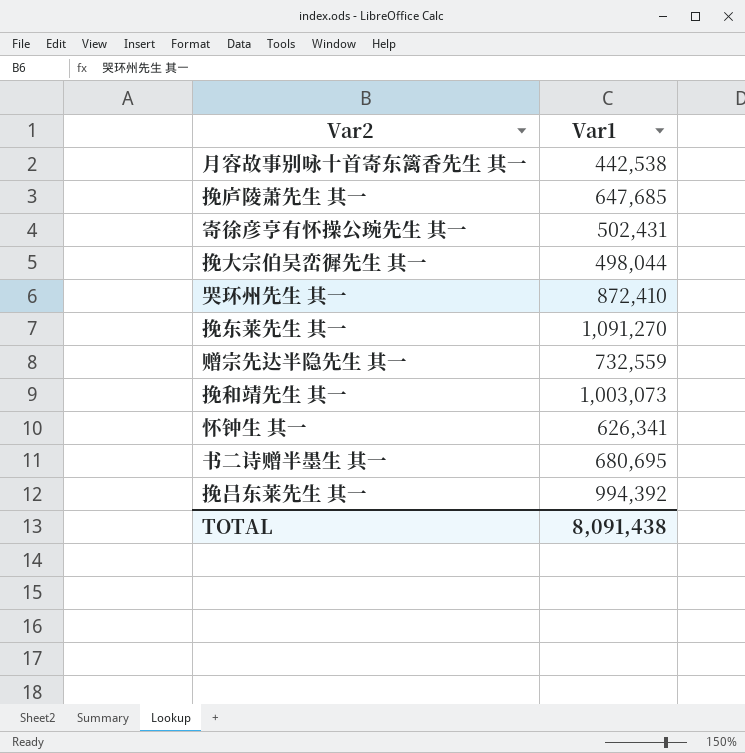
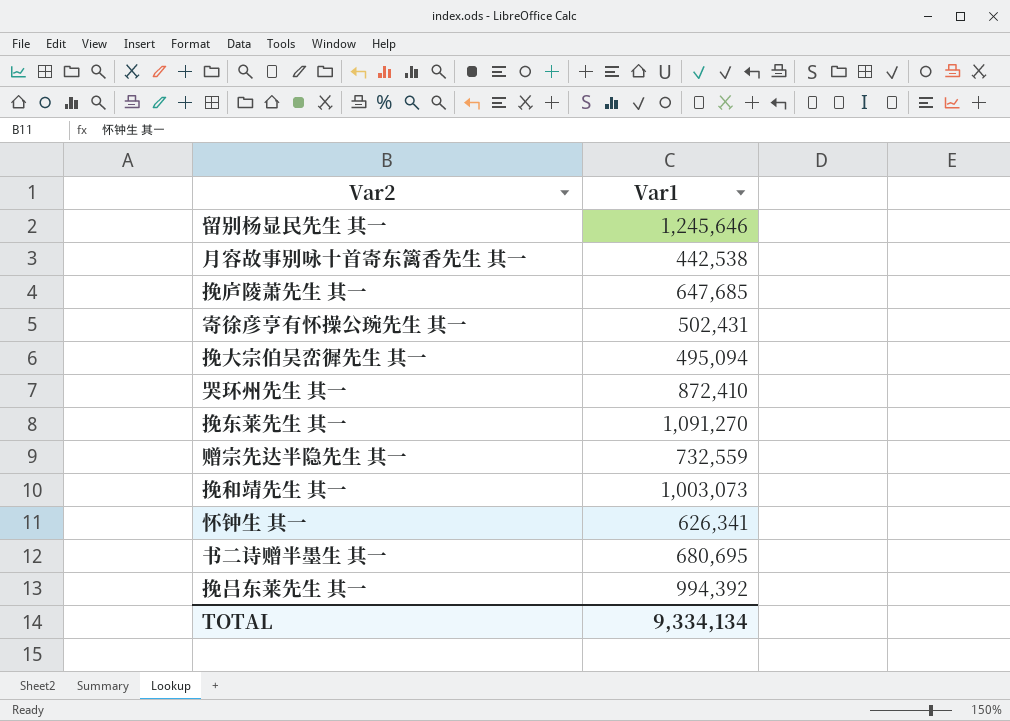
row 留别杨显民先生 其一: none -> 1,245,646
挽大宗伯吴峦徲先生 其一 | Var1: 498,044 -> 495,094
TOTAL | Var1: 8,091,438 -> 9,334,134

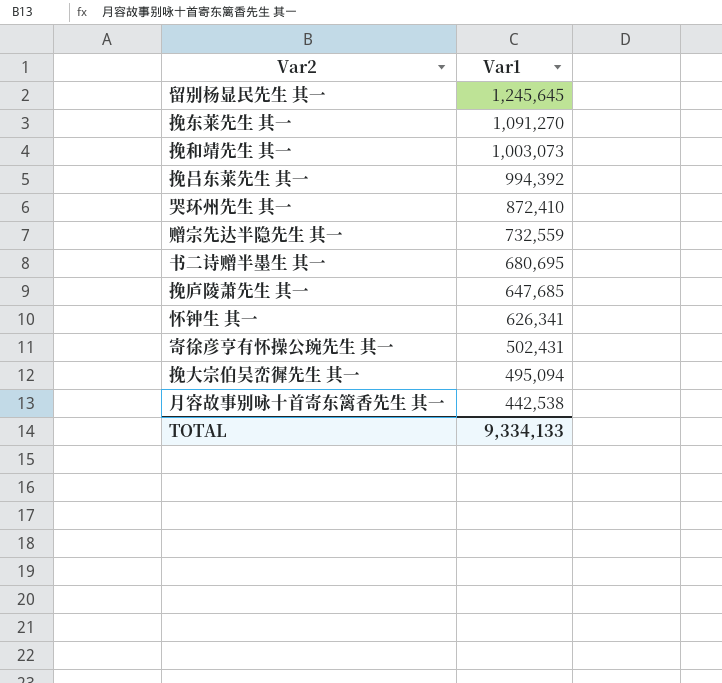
row order: none -> Var1 descending
留别杨显民先生 其一 | Var1: 1,245,646 -> 1,245,645
TOTAL | Var1: 9,334,134 -> 9,334,133

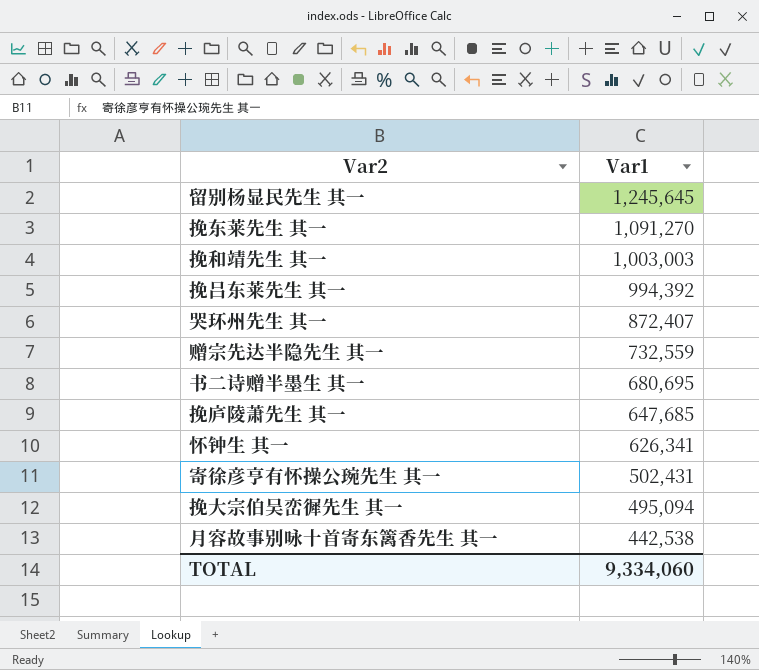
挽和靖先生 其一 | Var1: 1,003,073 -> 1,003,003
哭环州先生 其一 | Var1: 872,410 -> 872,407
TOTAL | Var1: 9,334,133 -> 9,334,060

